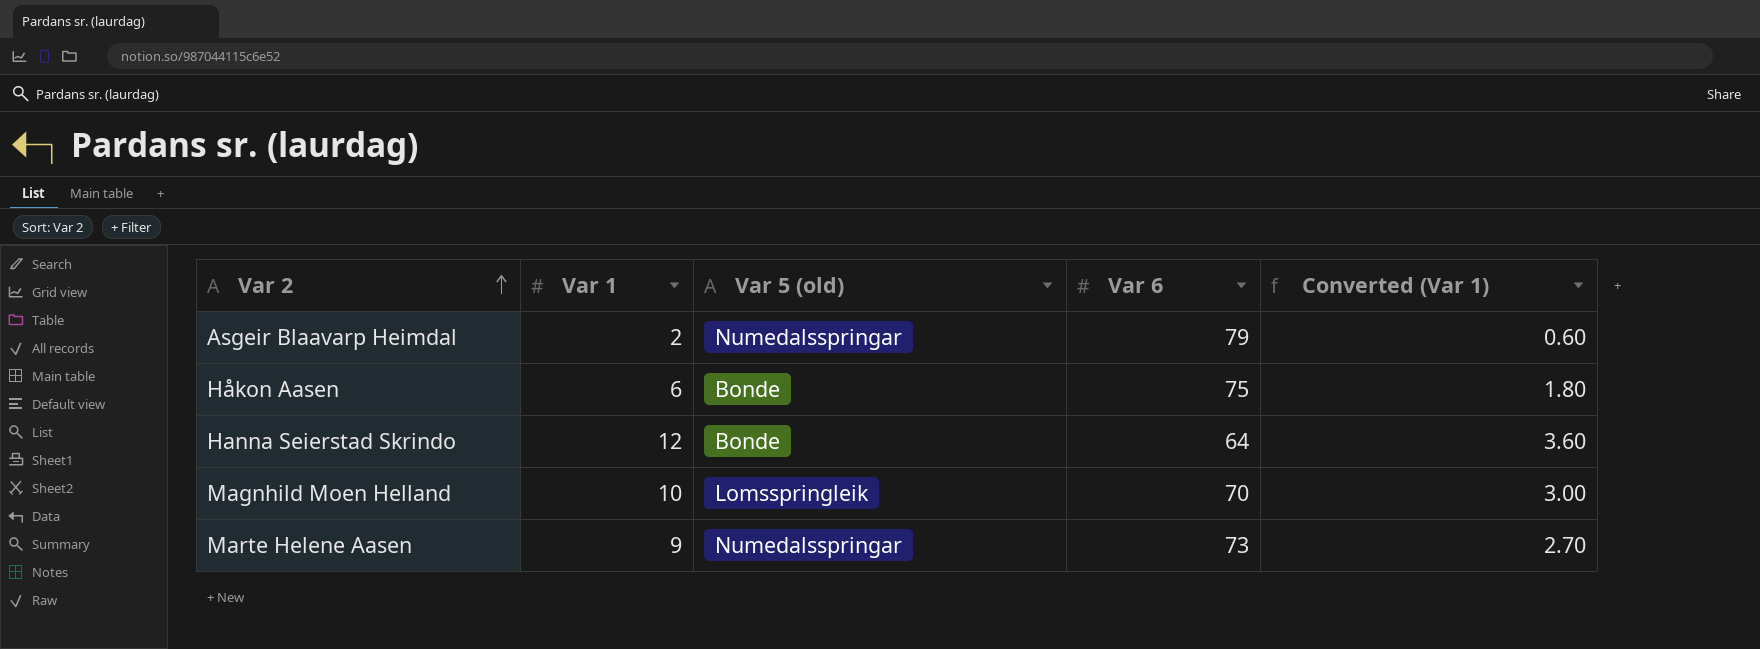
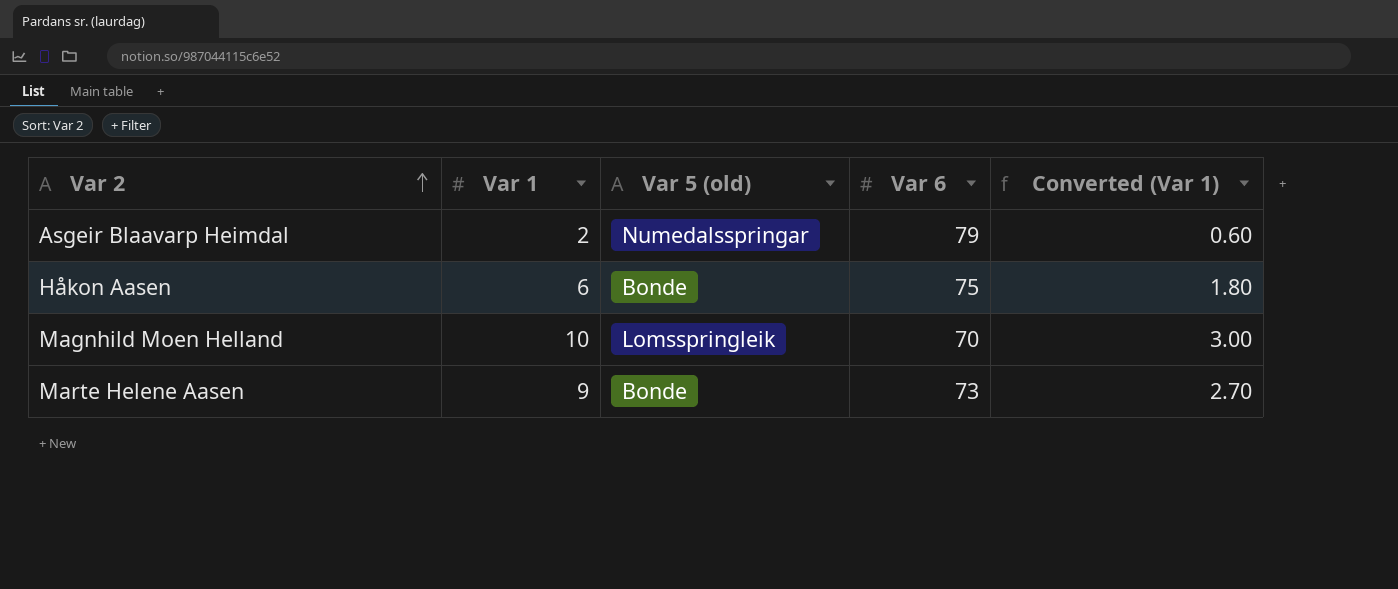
row Hanna Seierstad Skrindo: 12 | Bonde | 64 | 3.60 -> none
Marte Helene Aasen | Var 5 (old): Numedalsspringar -> Bonde

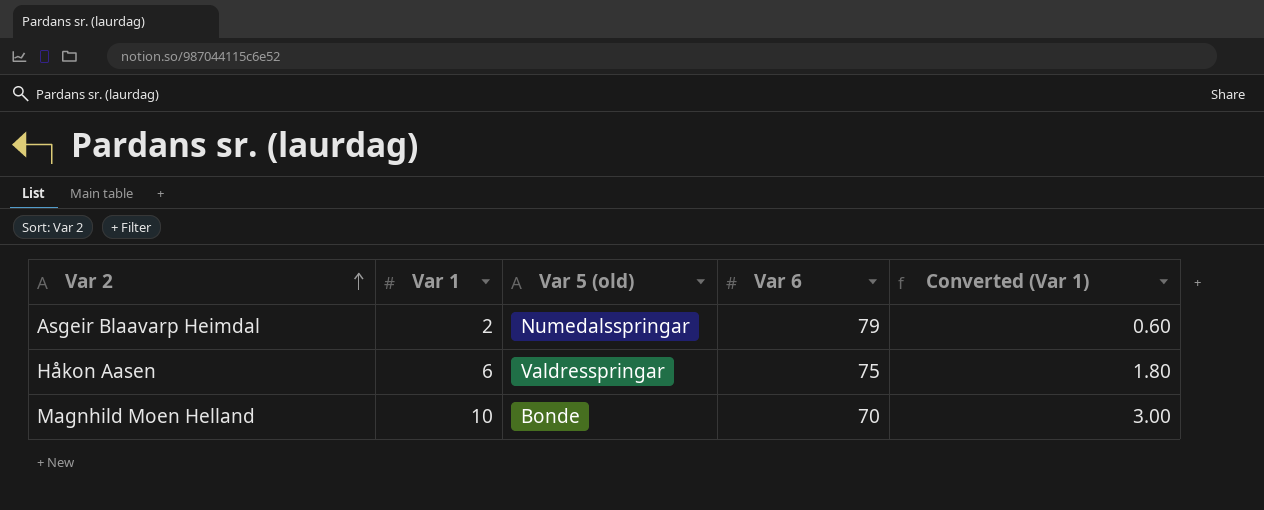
row Marte Helene Aasen: 9 | Bonde | 73 | 2.70 -> none
Håkon Aasen | Var 5 (old): Bonde -> Valdresspringar
Magnhild Moen Helland | Var 5 (old): Lomsspringleik -> Bonde

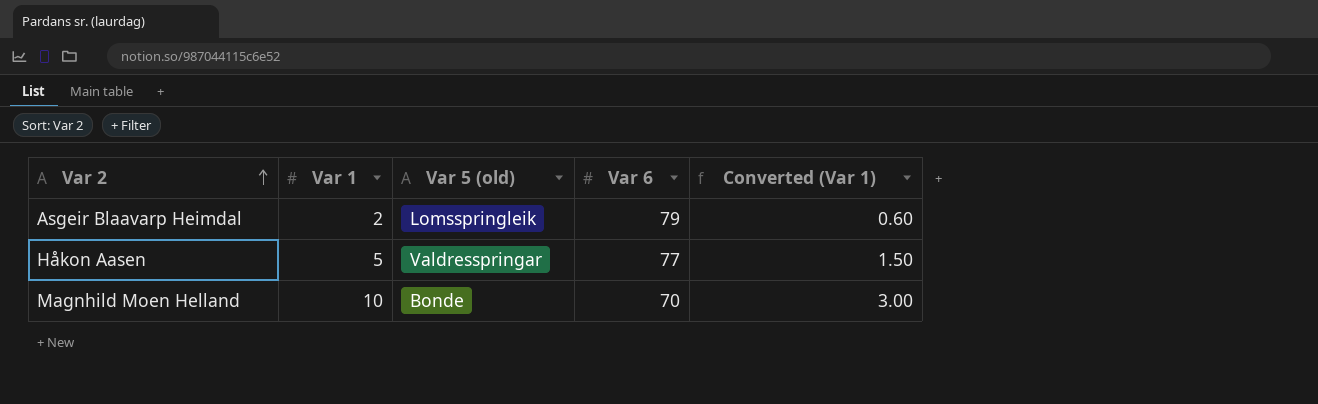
Asgeir Blaavarp Heimdal | Var 5 (old): Numedalsspringar -> Lomsspringleik
Håkon Aasen | Var 1: 6 -> 5
Håkon Aasen | Var 6: 75 -> 77
Håkon Aasen | Converted (Var 1): 1.80 -> 1.50

